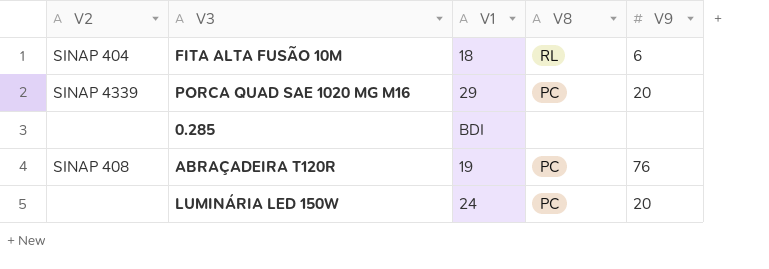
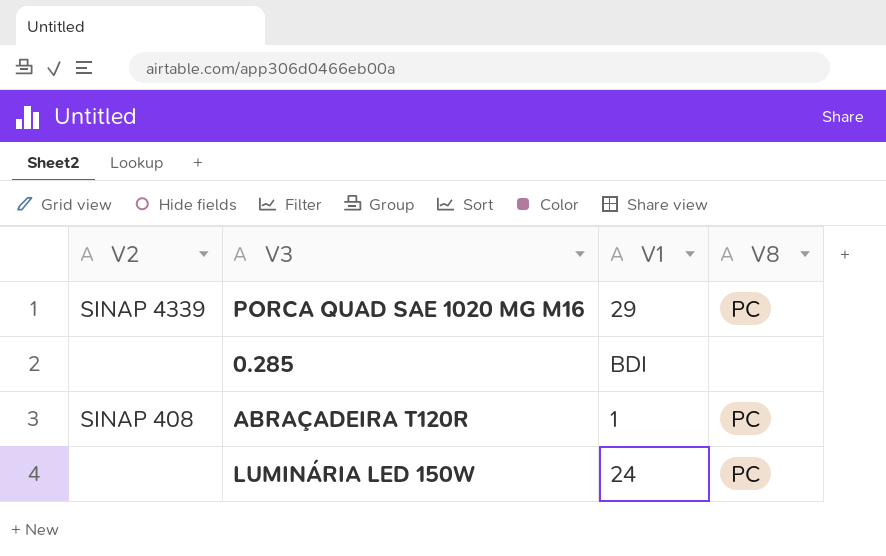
column V9 | position: 5 -> none
row FITA ALTA FUSÃO 10M: SINAP 404 | 18 | RL | 6 -> none
ABRAÇADEIRA T120R | V1: 19 -> 1

